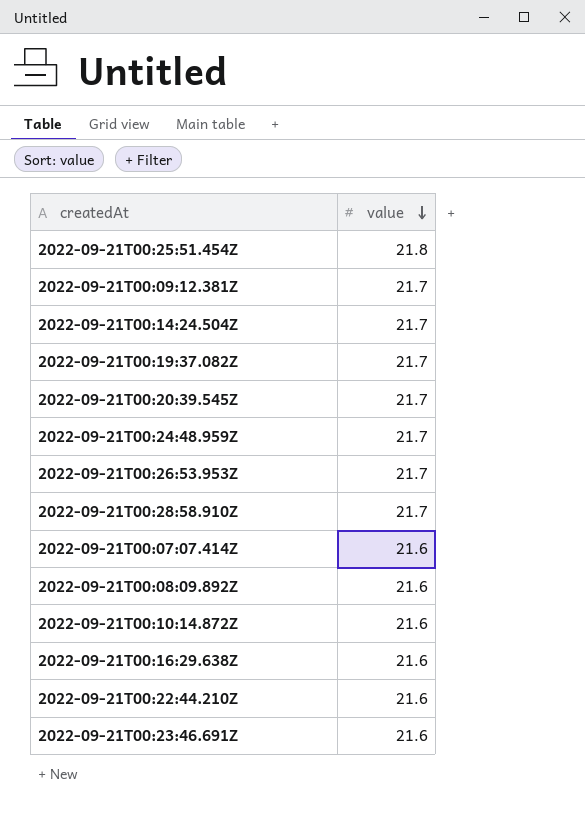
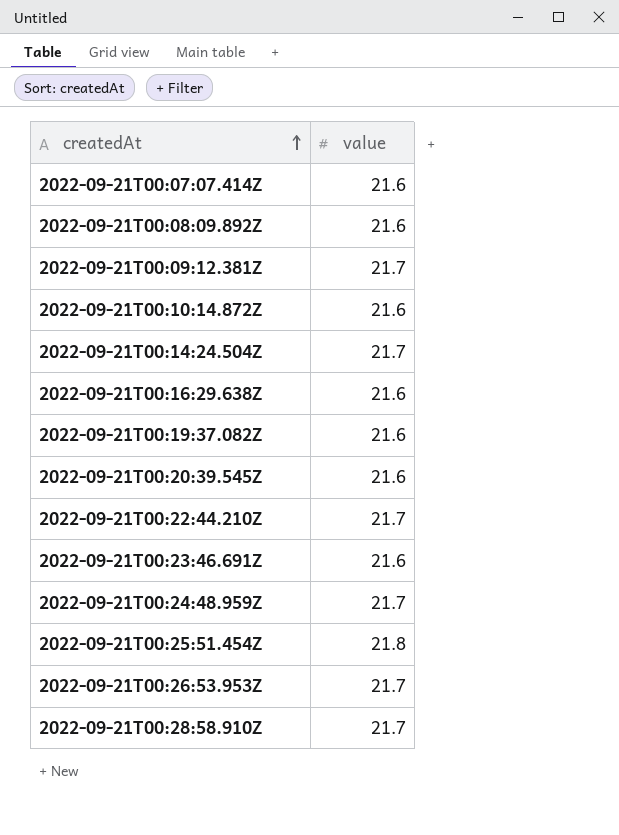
row order: value descending -> createdAt ascending
2022-09-21T00:19:37.082Z | value: 21.7 -> 21.6
2022-09-21T00:20:39.545Z | value: 21.7 -> 21.6
2022-09-21T00:22:44.210Z | value: 21.6 -> 21.7

